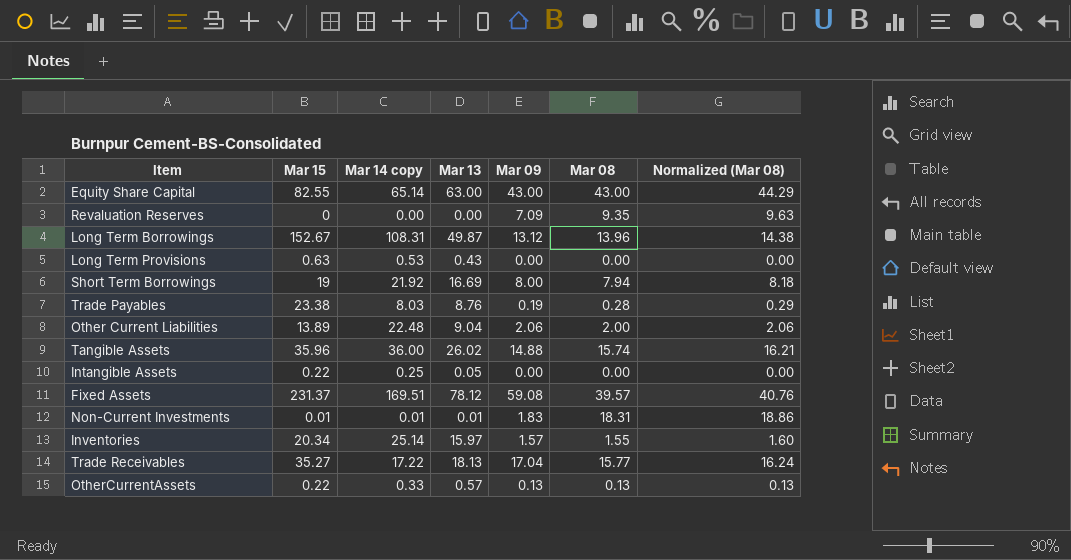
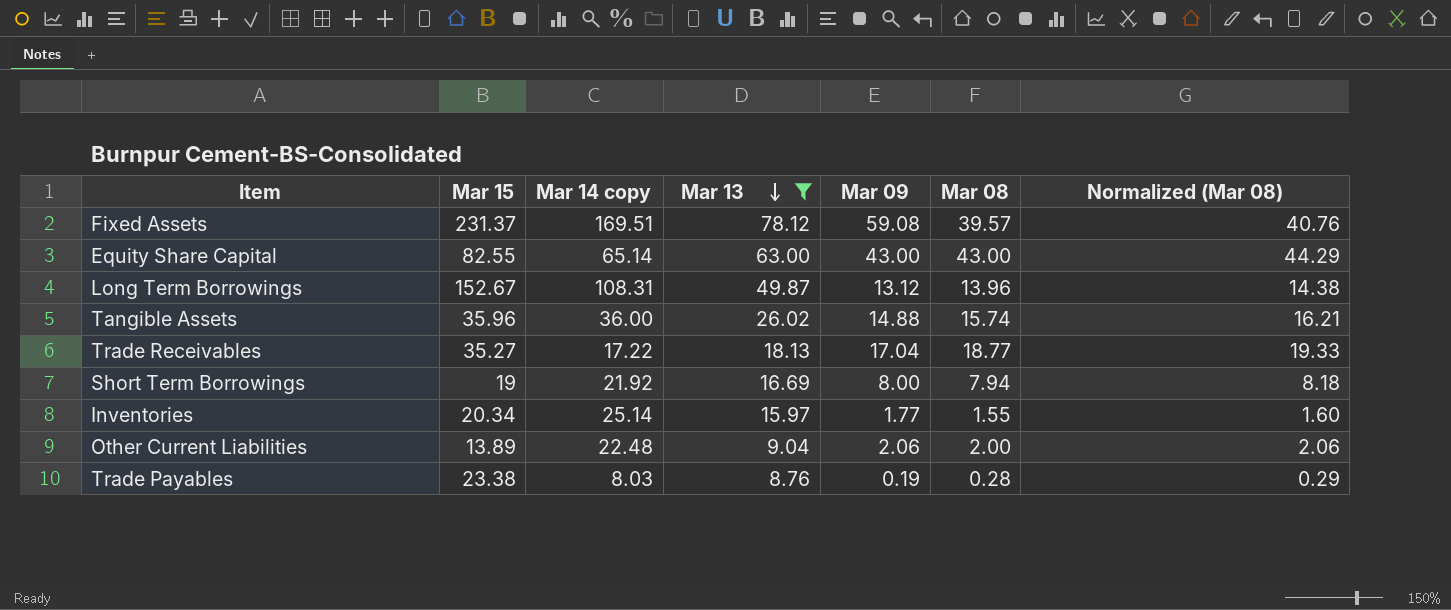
filter: none -> Mar 13 >= 8.76
row order: none -> Mar 13 descending
Trade Receivables | Mar 08: 15.77 -> 18.77
Trade Receivables | Normalized (Mar 08): 16.24 -> 19.33
Inventories | Mar 09: 1.57 -> 1.77

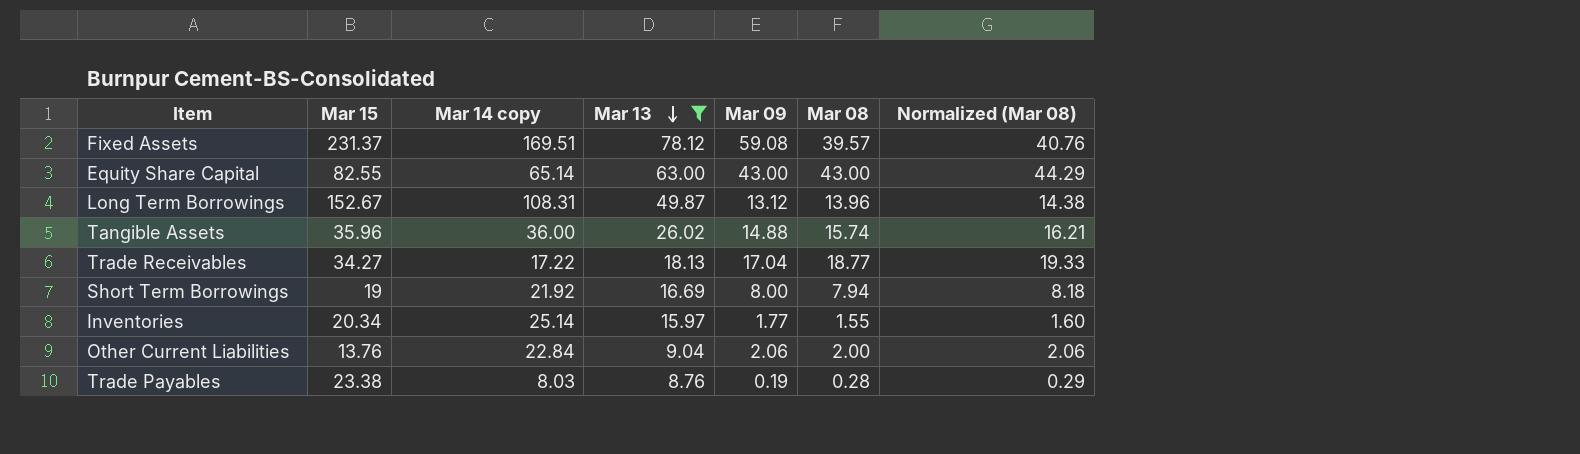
Trade Receivables | Mar 15: 35.27 -> 34.27
Other Current Liabilities | Mar 15: 13.89 -> 13.76
Other Current Liabilities | Mar 14 copy: 22.48 -> 22.84

